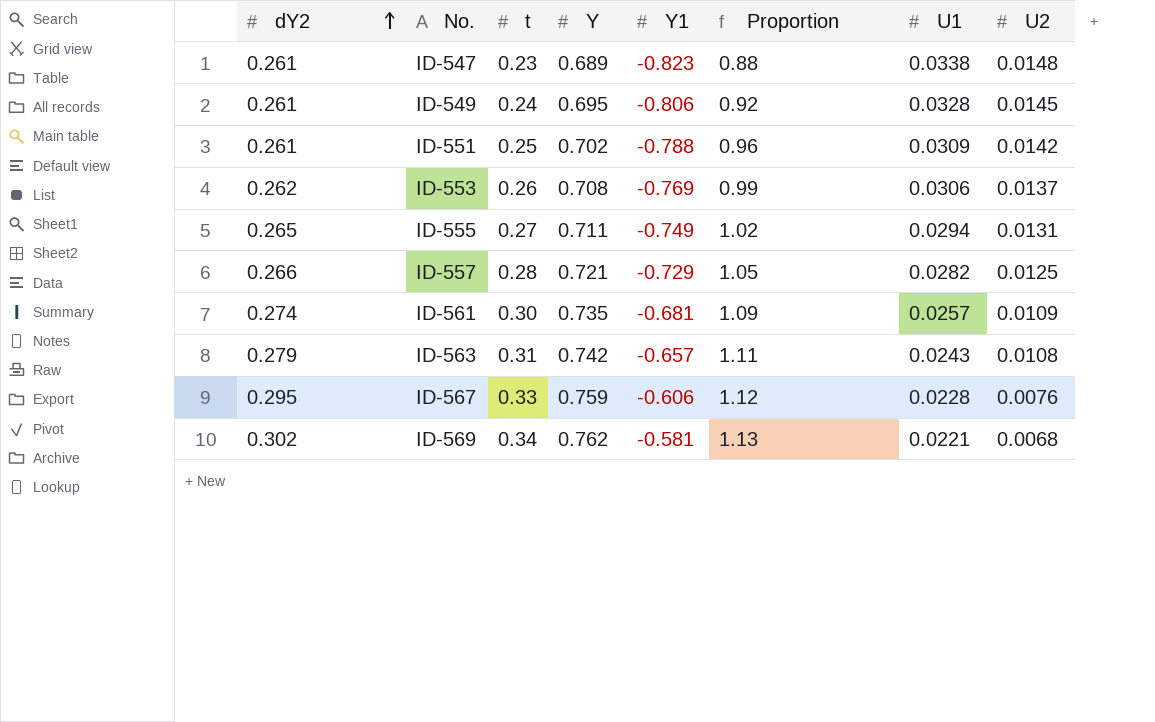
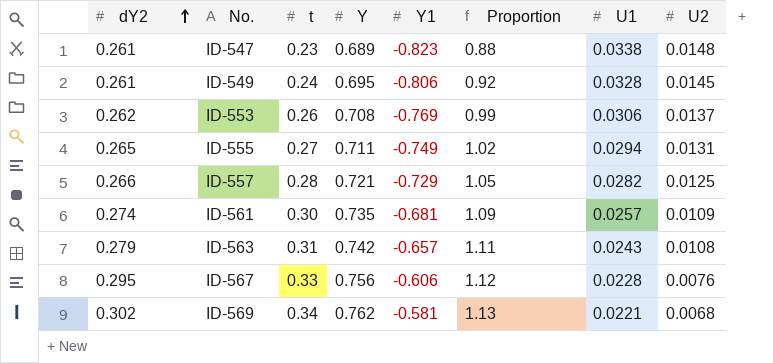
row ID-551: 0.261 | 0.25 | 0.702 | -0.788 | 0.96 | 0.0309 | 0.0142 -> none
ID-567 | Y: 0.759 -> 0.756

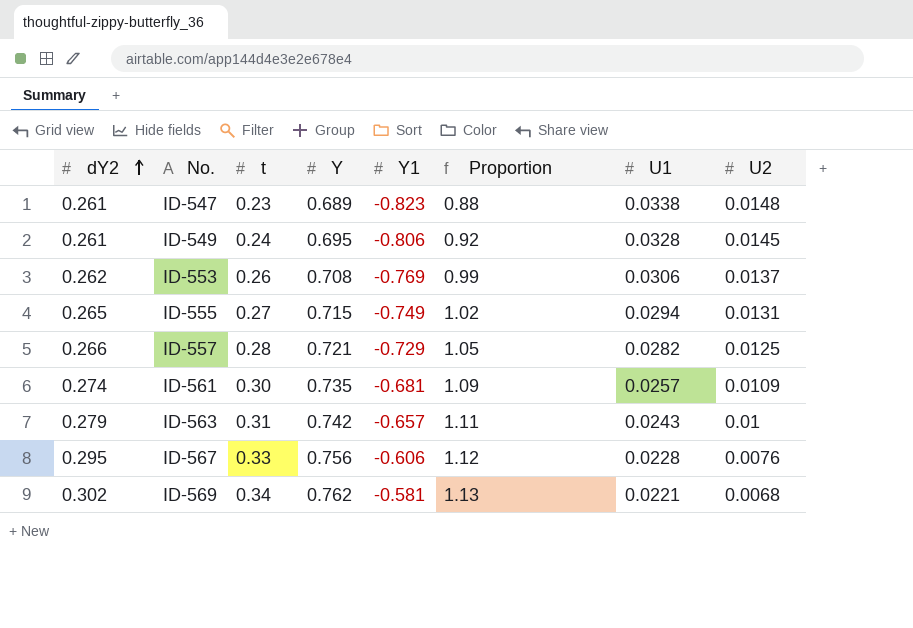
ID-555 | Y: 0.711 -> 0.715
ID-563 | U2: 0.0108 -> 0.01

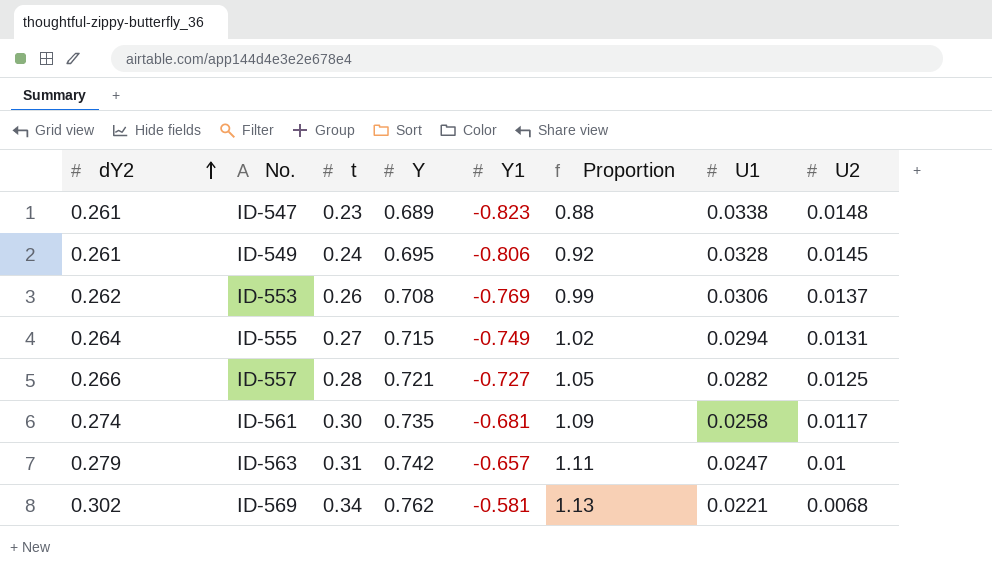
row ID-567: 0.295 | 0.33 | 0.756 | -0.606 | 1.12 | 0.0228 | 0.0076 -> none
ID-555 | dY2: 0.265 -> 0.264
ID-557 | Y1: -0.729 -> -0.727
ID-561 | U1: 0.0257 -> 0.0258
ID-561 | U2: 0.0109 -> 0.0117
ID-563 | U1: 0.0243 -> 0.0247

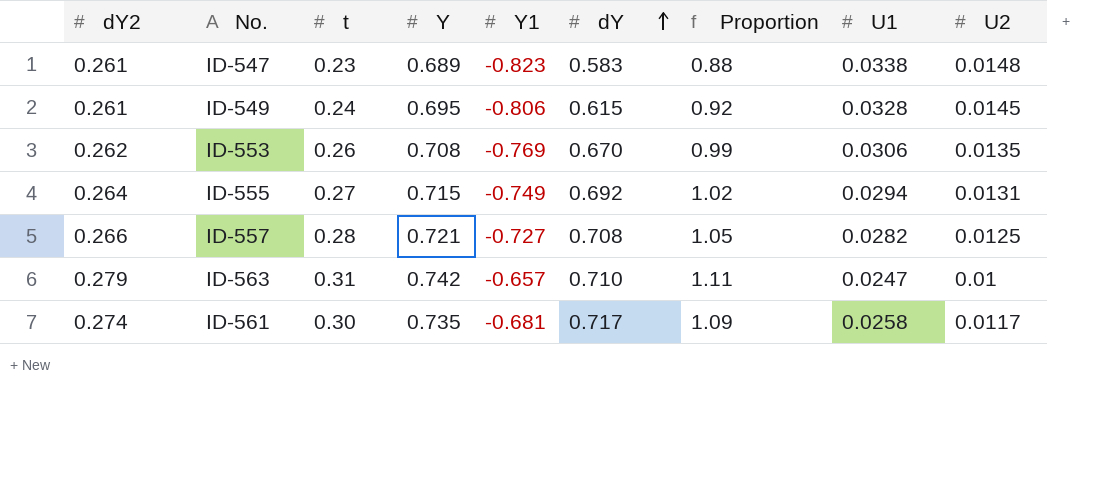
row order: dY2 ascending -> dY ascending
column dY | position: none -> 6
row ID-569: 0.302 | 0.34 | 0.762 | -0.581 | 1.13 | 0.0221 | 0.0068 -> none
ID-553 | U2: 0.0137 -> 0.0135

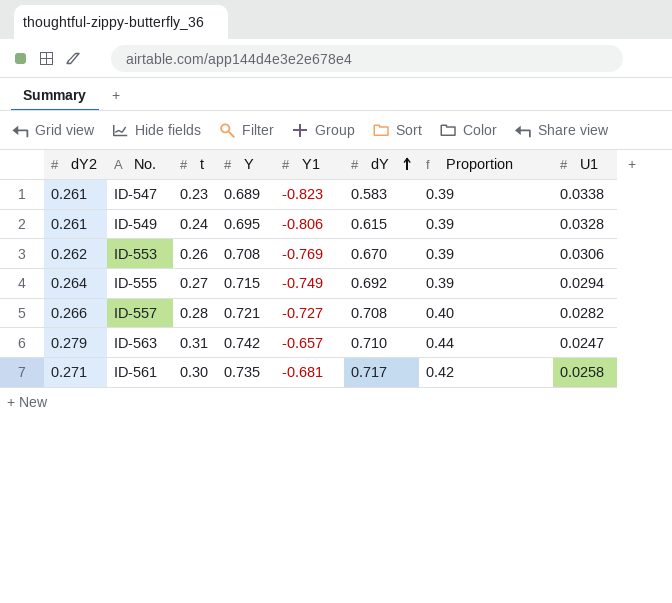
column U2 | position: 9 -> none
column Proportion | formula: [t] / [dY2] -> [t] / [dY]
ID-561 | dY2: 0.274 -> 0.271

